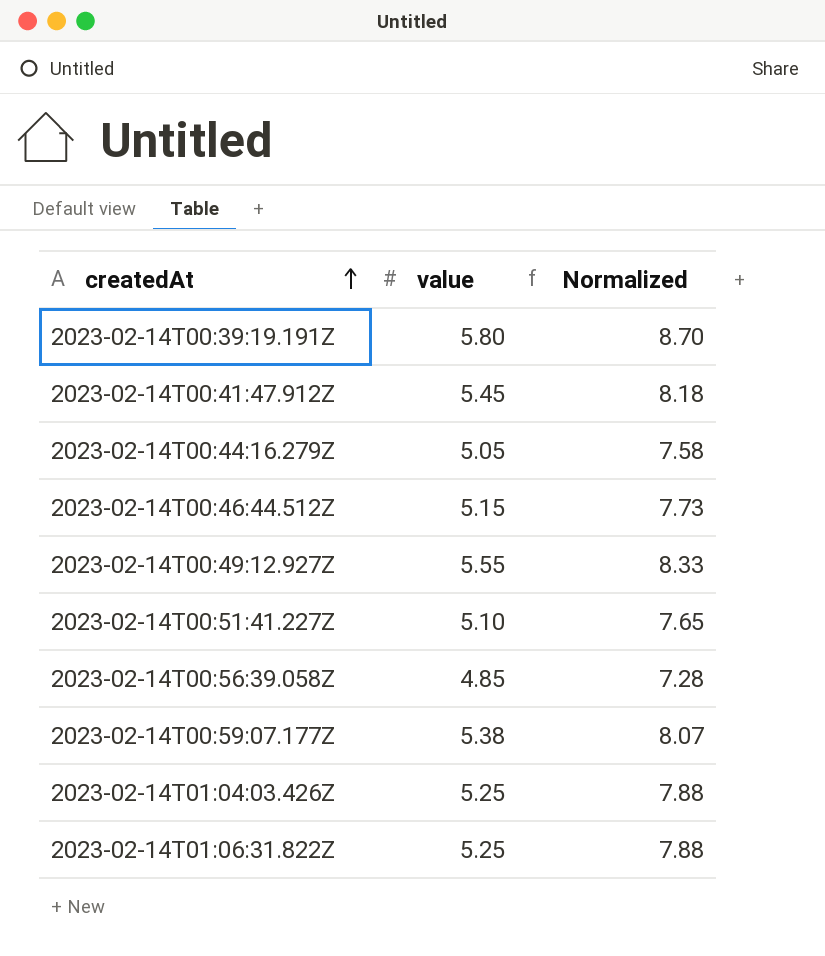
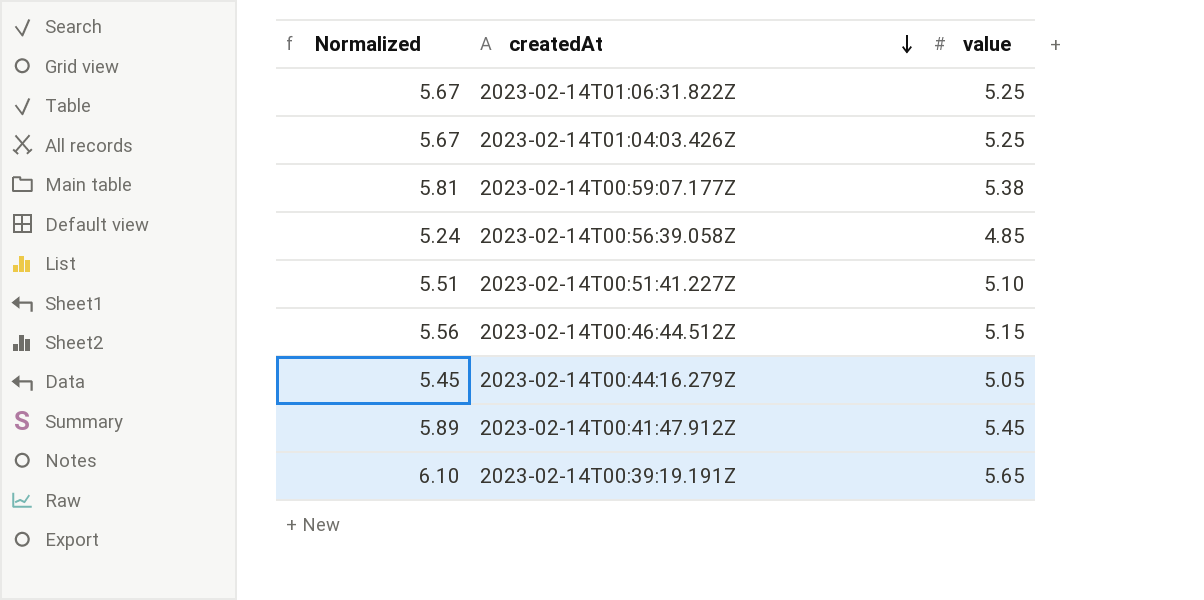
row order: createdAt ascending -> createdAt descending
column Normalized | formula: [value] * 1.5 -> [value] * 1.08
column Normalized | position: 3 -> 1
row 2023-02-14T00:49:12.927Z: 5.55 | 8.33 -> none
2023-02-14T00:39:19.191Z | value: 5.80 -> 5.65

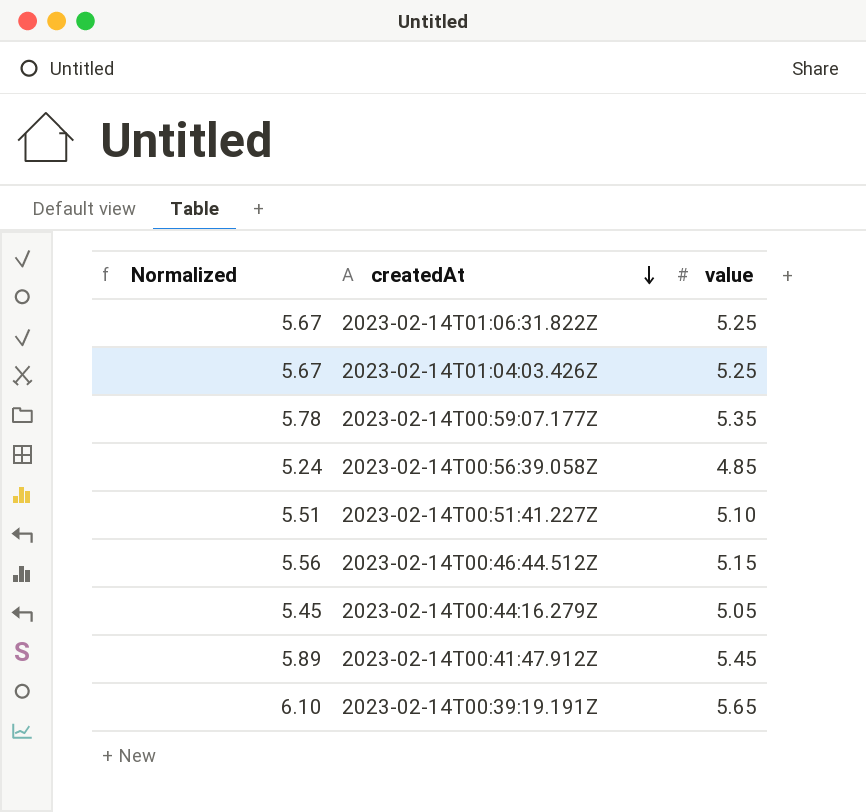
2023-02-14T00:59:07.177Z | Normalized: 5.81 -> 5.78
2023-02-14T00:59:07.177Z | value: 5.38 -> 5.35

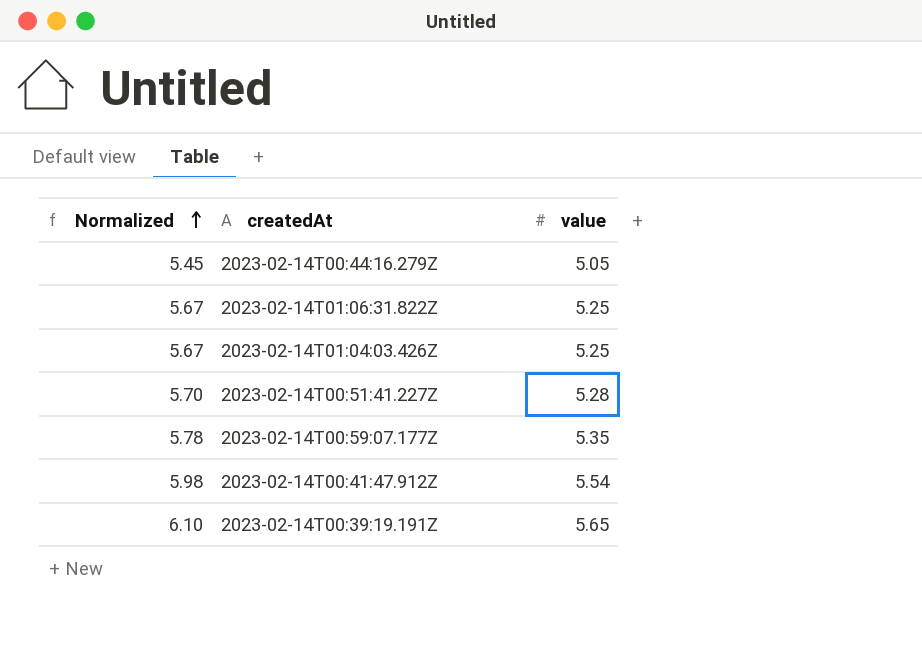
row order: createdAt descending -> Normalized ascending
row 2023-02-14T00:56:39.058Z: 5.24 | 4.85 -> none
row 2023-02-14T00:46:44.512Z: 5.56 | 5.15 -> none
2023-02-14T00:51:41.227Z | Normalized: 5.51 -> 5.70
2023-02-14T00:51:41.227Z | value: 5.10 -> 5.28
2023-02-14T00:41:47.912Z | Normalized: 5.89 -> 5.98
2023-02-14T00:41:47.912Z | value: 5.45 -> 5.54

